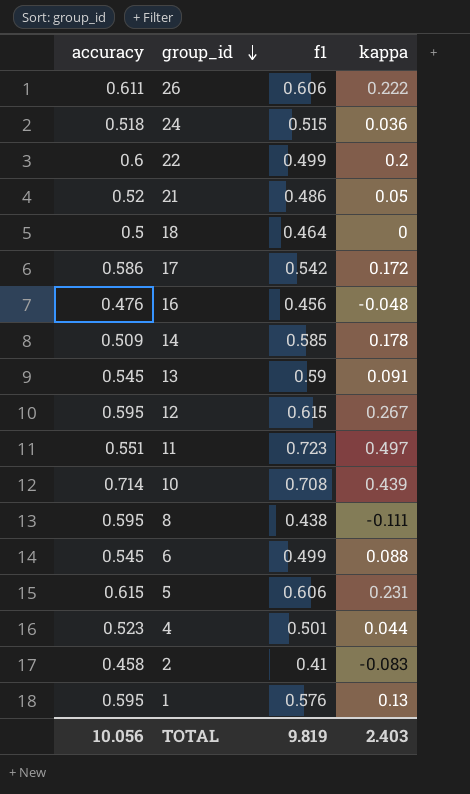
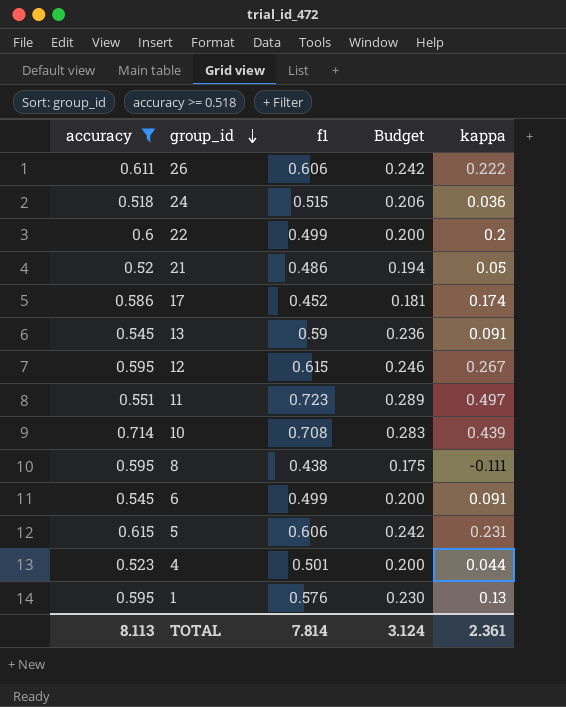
filter: none -> accuracy >= 0.518
column Budget | formula: none -> [f1] * 0.4
17 | f1: 0.542 -> 0.452
17 | kappa: 0.172 -> 0.174
6 | kappa: 0.088 -> 0.091
TOTAL | accuracy: 10.056 -> 8.113
TOTAL | f1: 9.819 -> 7.814
TOTAL | kappa: 2.403 -> 2.361

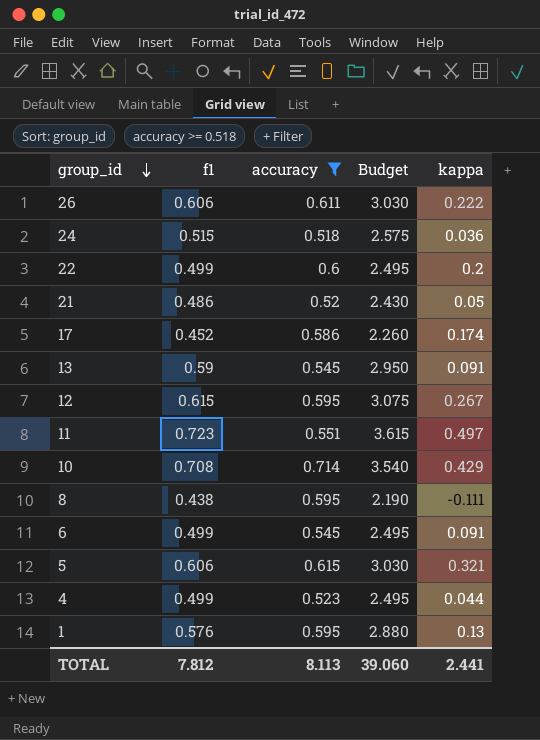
column accuracy | position: 1 -> 3
column Budget | formula: [f1] * 0.4 -> [f1] * 5
10 | kappa: 0.439 -> 0.429
5 | kappa: 0.231 -> 0.321
4 | f1: 0.501 -> 0.499
TOTAL | f1: 7.814 -> 7.812
TOTAL | Budget: 3.124 -> 39.060
TOTAL | kappa: 2.361 -> 2.441

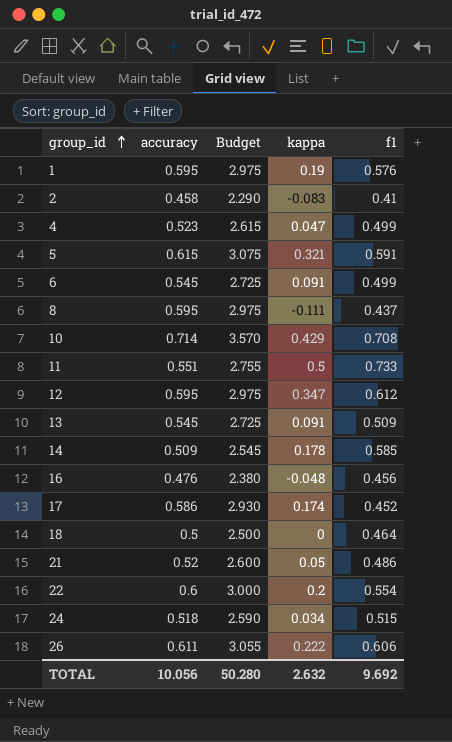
filter: accuracy >= 0.518 -> none
row order: group_id descending -> group_id ascending
column Budget | formula: [f1] * 5 -> [accuracy] * 5
column f1 | position: 2 -> 5
1 | kappa: 0.13 -> 0.19
4 | kappa: 0.044 -> 0.047
5 | f1: 0.606 -> 0.591
8 | f1: 0.438 -> 0.437
11 | kappa: 0.497 -> 0.5
11 | f1: 0.723 -> 0.733
12 | kappa: 0.267 -> 0.347
12 | f1: 0.615 -> 0.612
13 | f1: 0.59 -> 0.509
22 | f1: 0.499 -> 0.554
24 | kappa: 0.036 -> 0.034
TOTAL | accuracy: 8.113 -> 10.056
TOTAL | Budget: 39.060 -> 50.280
TOTAL | kappa: 2.441 -> 2.632
TOTAL | f1: 7.812 -> 9.692

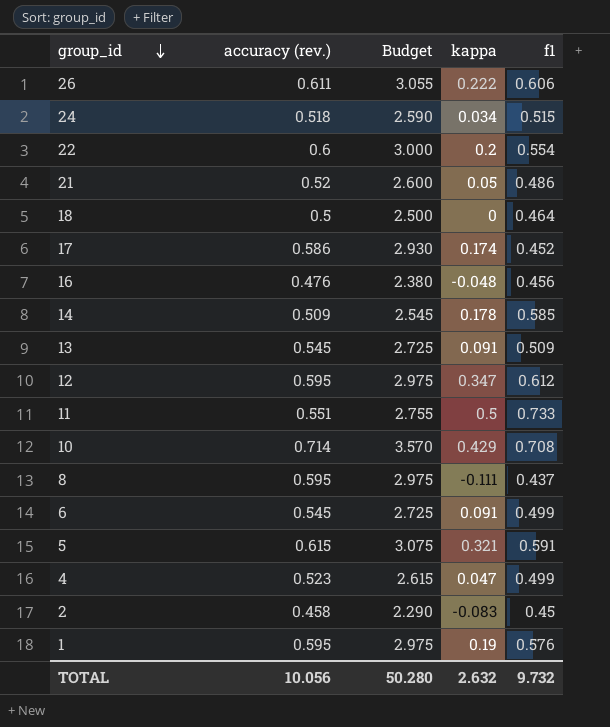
row order: group_id ascending -> group_id descending
column name: accuracy -> accuracy (rev.)
2 | f1: 0.41 -> 0.45
TOTAL | f1: 9.692 -> 9.732

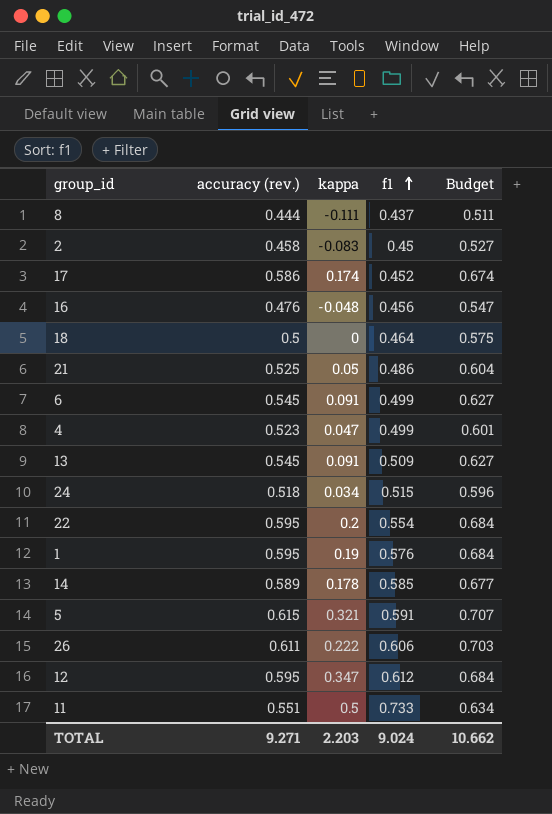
row order: group_id descending -> f1 ascending
column Budget | formula: [accuracy (rev.)] * 5 -> [accuracy (rev.)] * 1.15
column Budget | position: 3 -> 5
row 10: 0.714 | 3.570 | 0.429 | 0.708 -> none
8 | accuracy (rev.): 0.595 -> 0.444
21 | accuracy (rev.): 0.52 -> 0.525
22 | accuracy (rev.): 0.6 -> 0.595
14 | accuracy (rev.): 0.509 -> 0.589
TOTAL | accuracy (rev.): 10.056 -> 9.271
TOTAL | kappa: 2.632 -> 2.203
TOTAL | f1: 9.732 -> 9.024
TOTAL | Budget: 50.280 -> 10.662

